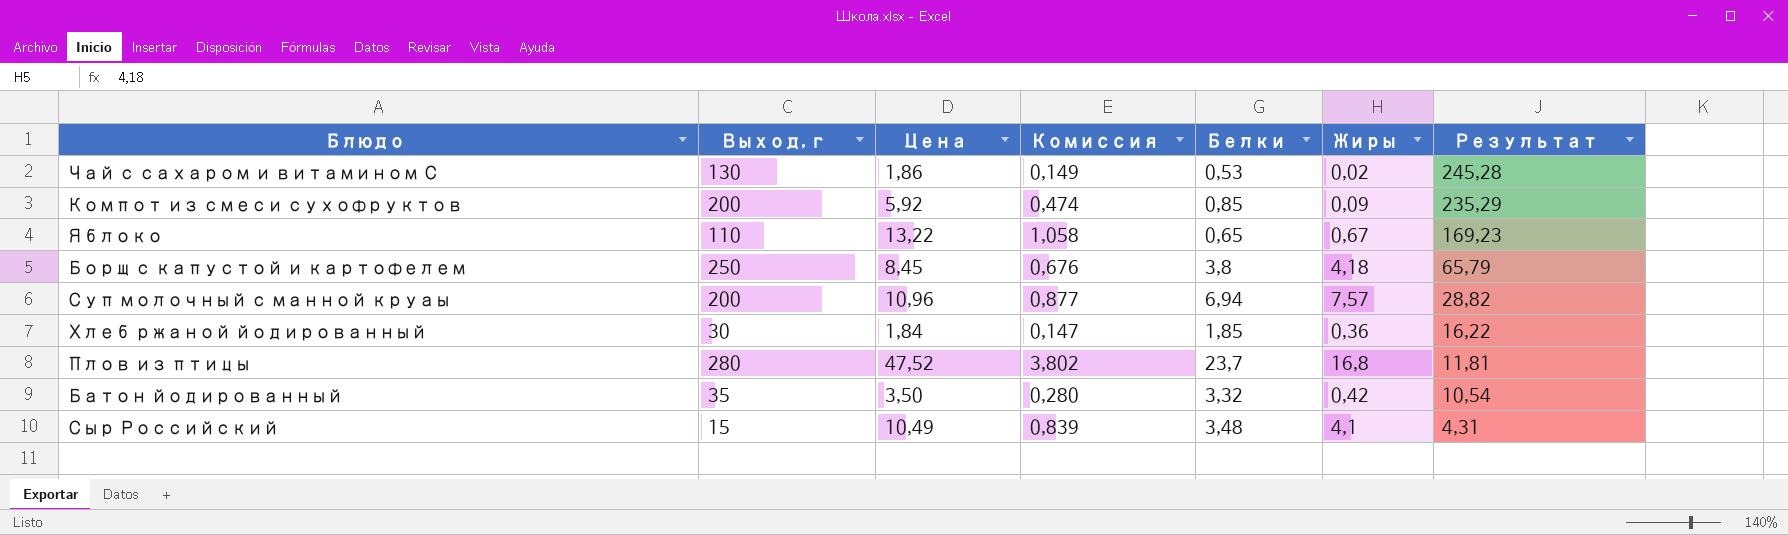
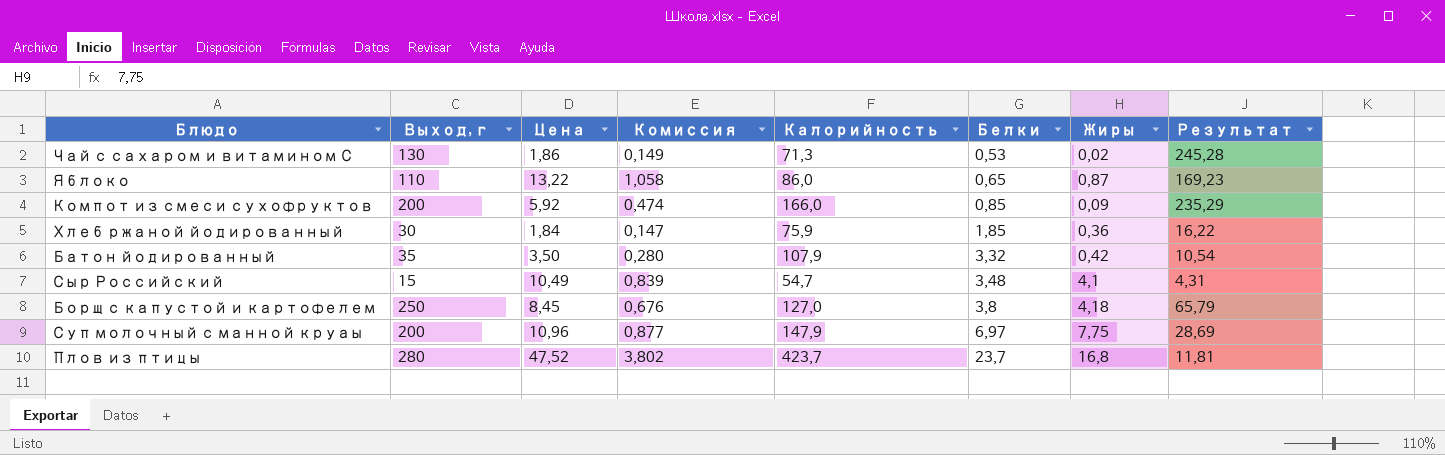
row order: Результат descending -> Белки ascending
column Калорийность | position: none -> 5
Яблоко | Жиры: 0,67 -> 0,87
Суп молочный с манной круаы | Белки: 6,94 -> 6,97
Суп молочный с манной круаы | Жиры: 7,57 -> 7,75
Суп молочный с манной круаы | Результат: 28,82 -> 28,69

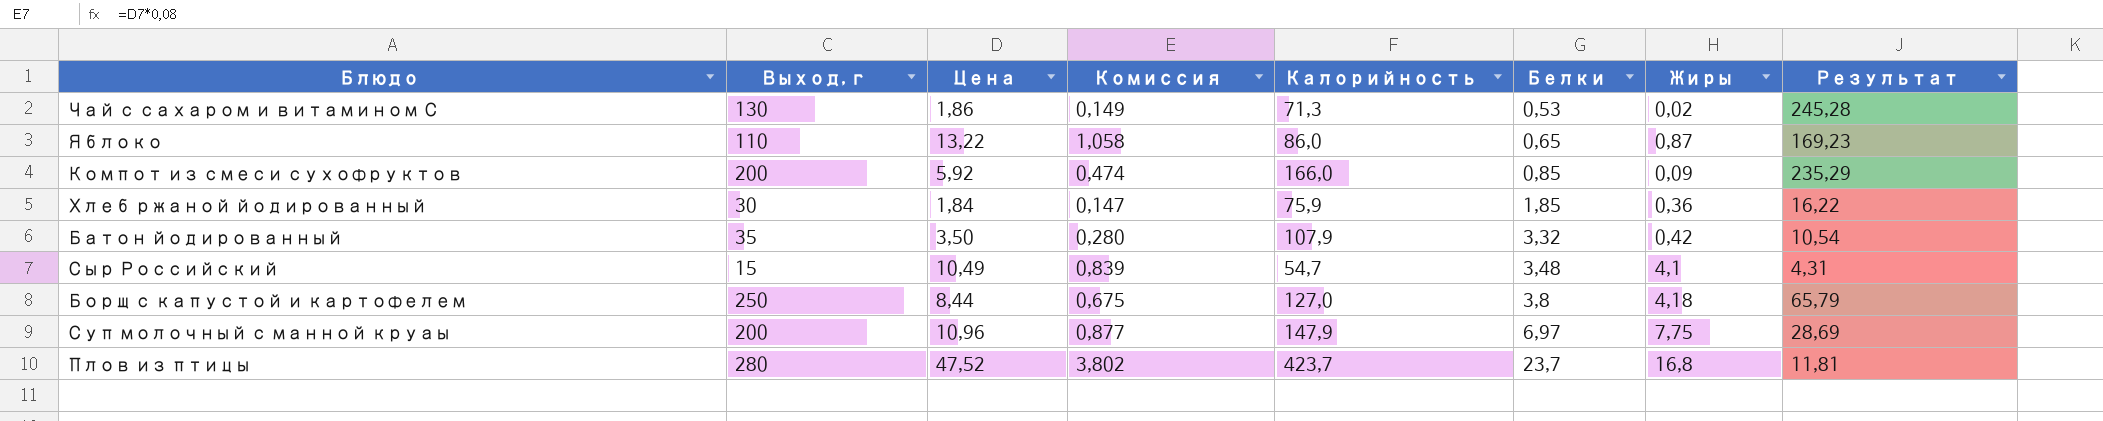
Борщ с капустой и картофелем | Цена: 8,45 -> 8,44
Борщ с капустой и картофелем | Комиссия: 0,676 -> 0,675

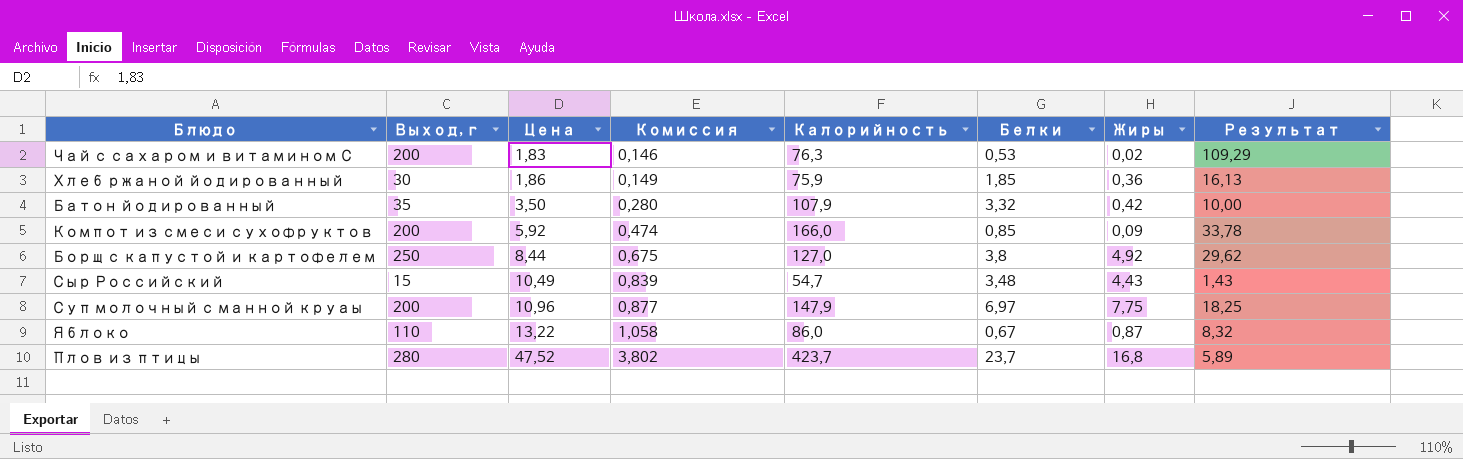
row order: Белки ascending -> Цена ascending
column Результат | formula: [Выход, г] / [Белки] -> [Выход, г] / [Цена]
Чай с сахаром и витамином С | Выход, г: 130 -> 200
Чай с сахаром и витамином С | Цена: 1,86 -> 1,83
Чай с сахаром и витамином С | Комиссия: 0,149 -> 0,146
Чай с сахаром и витамином С | Калорийность: 71,3 -> 76,3
Хлеб ржаной йодированный | Цена: 1,84 -> 1,86
Хлеб ржаной йодированный | Комиссия: 0,147 -> 0,149
Борщ с капустой и картофелем | Жиры: 4,18 -> 4,92
Сыр Российский | Жиры: 4,1 -> 4,43
Яблоко | Белки: 0,65 -> 0,67

